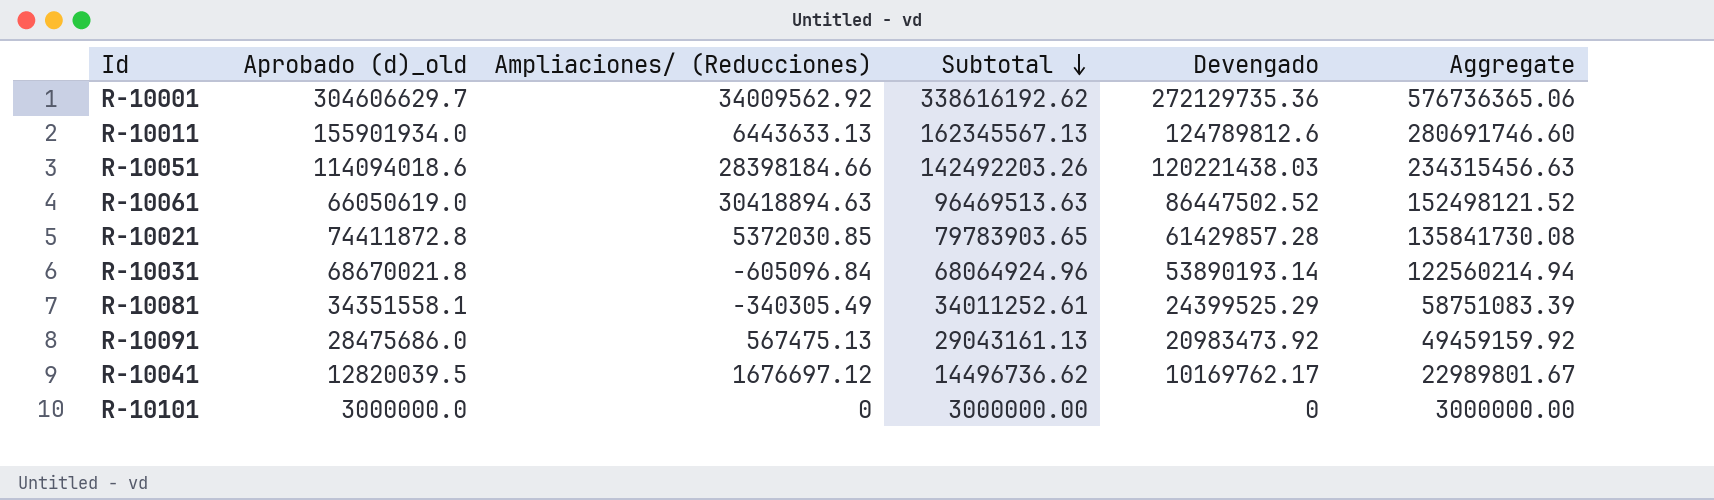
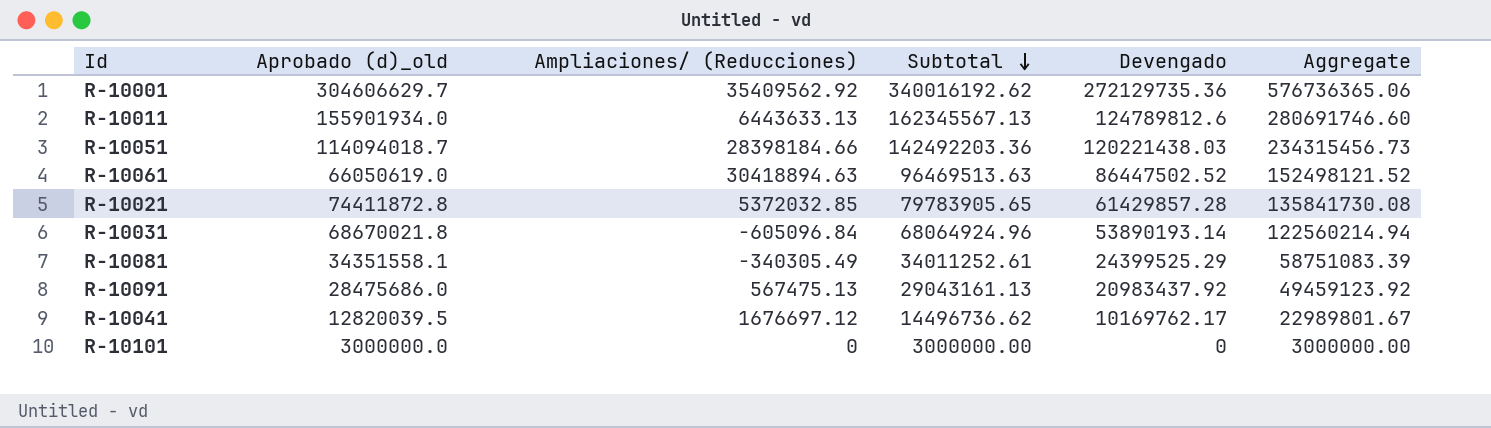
R-10001 | Ampliaciones/ (Reducciones): 34009562.92 -> 35409562.92
R-10001 | Subtotal: 338616192.62 -> 340016192.62
R-10051 | Aprobado (d)_old: 114094018.6 -> 114094018.7
R-10051 | Subtotal: 142492203.26 -> 142492203.36
R-10051 | Aggregate: 234315456.63 -> 234315456.73
R-10021 | Ampliaciones/ (Reducciones): 5372030.85 -> 5372032.85
R-10021 | Subtotal: 79783903.65 -> 79783905.65
R-10091 | Devengado: 20983473.92 -> 20983437.92
R-10091 | Aggregate: 49459159.92 -> 49459123.92

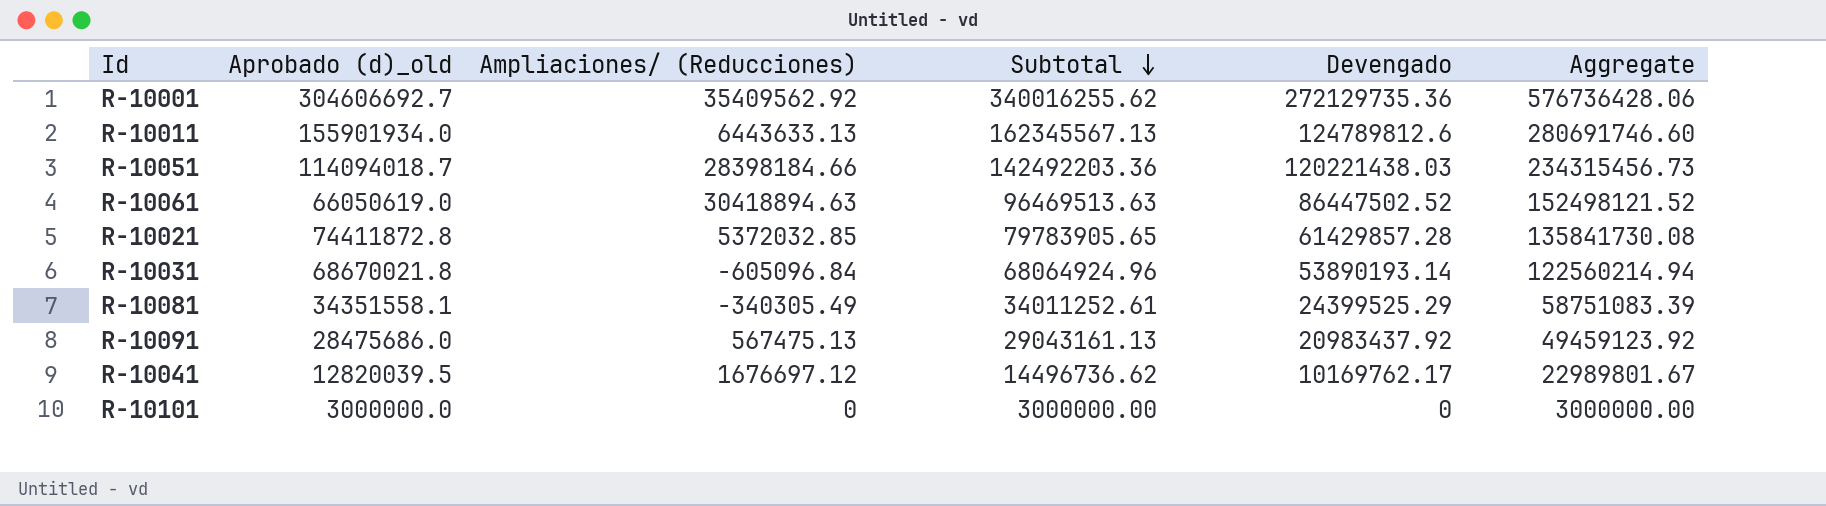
R-10001 | Aprobado (d)_old: 304606629.7 -> 304606692.7
R-10001 | Subtotal: 340016192.62 -> 340016255.62
R-10001 | Aggregate: 576736365.06 -> 576736428.06

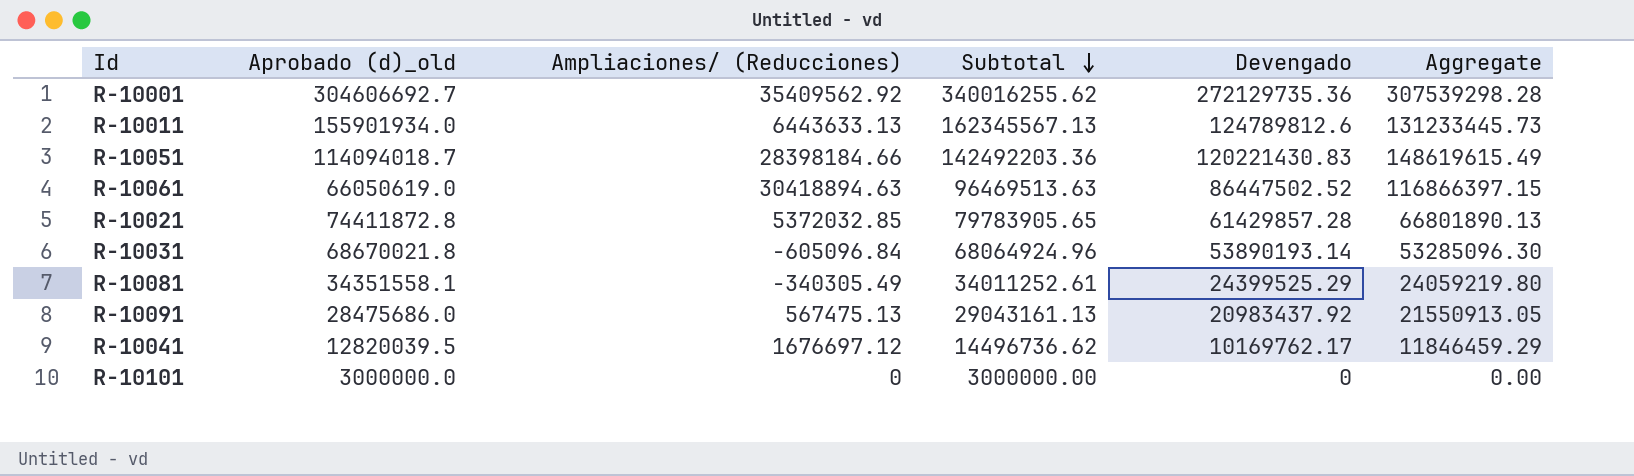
column Aggregate | formula: [Aprobado (d)_old] + [Devengado] -> [Ampliaciones/ (Reducciones)] + [Devengado]
R-10051 | Devengado: 120221438.03 -> 120221430.83

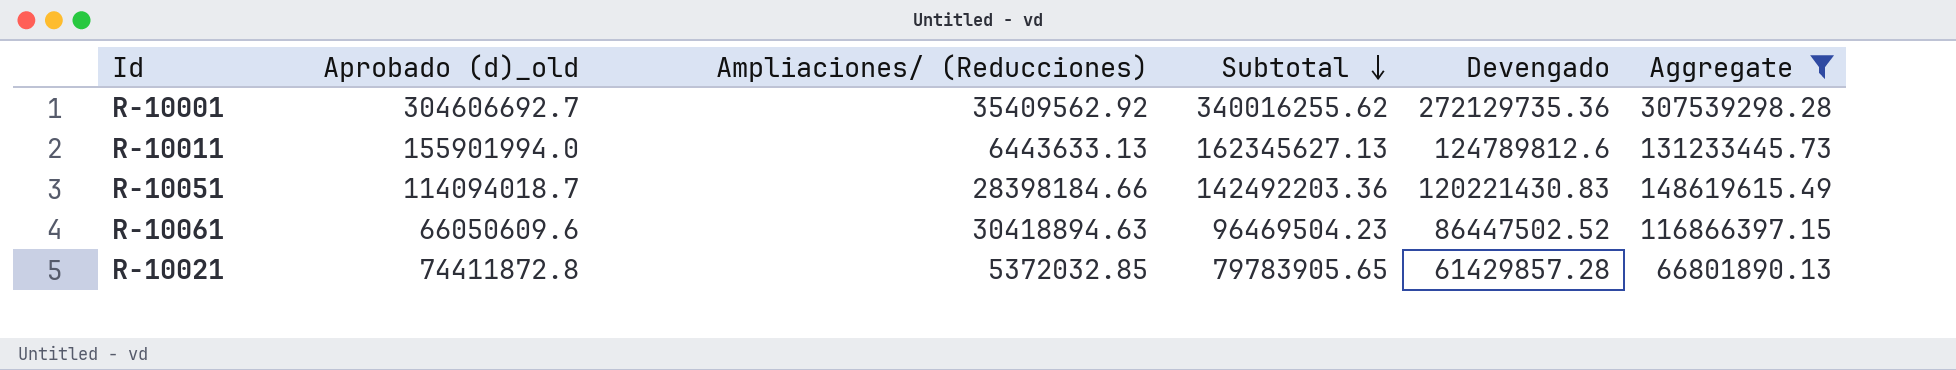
filter: none -> Aggregate >= 66801890.13
R-10011 | Aprobado (d)_old: 155901934.0 -> 155901994.0
R-10011 | Subtotal: 162345567.13 -> 162345627.13
R-10061 | Aprobado (d)_old: 66050619.0 -> 66050609.6
R-10061 | Subtotal: 96469513.63 -> 96469504.23

